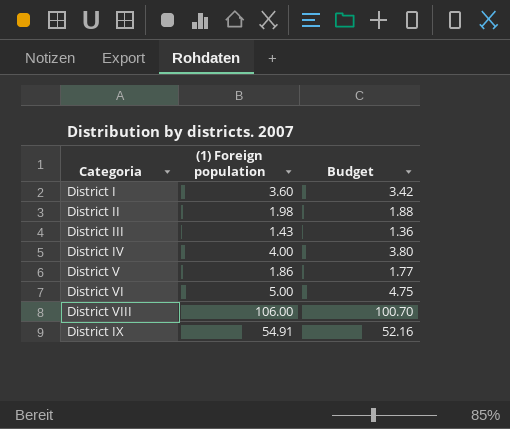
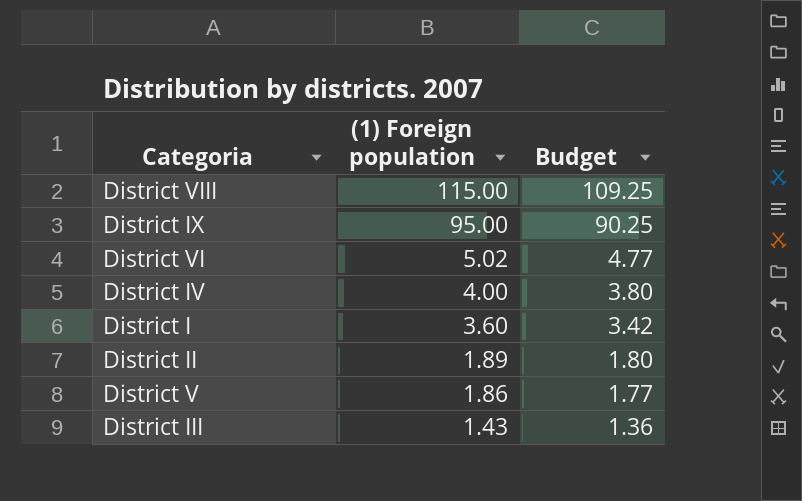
row order: none -> (1) Foreign population descending
District VIII | (1) Foreign population: 106.00 -> 115.00
District VIII | Budget: 100.70 -> 109.25
District IX | (1) Foreign population: 54.91 -> 95.00
District IX | Budget: 52.16 -> 90.25
District VI | (1) Foreign population: 5.00 -> 5.02
District VI | Budget: 4.75 -> 4.77
District II | (1) Foreign population: 1.98 -> 1.89
District II | Budget: 1.88 -> 1.80

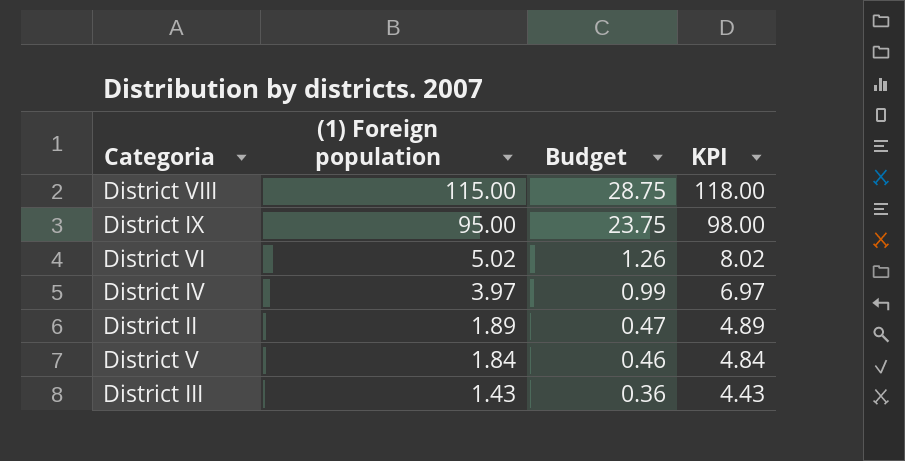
column Budget | formula: [(1) Foreign population] * 0.95 -> [(1) Foreign population] * 0.25
column KPI | formula: none -> [(1) Foreign population] + 3
row District I: 3.60 | 3.42 -> none
District IV | (1) Foreign population: 4.00 -> 3.97
District V | (1) Foreign population: 1.86 -> 1.84

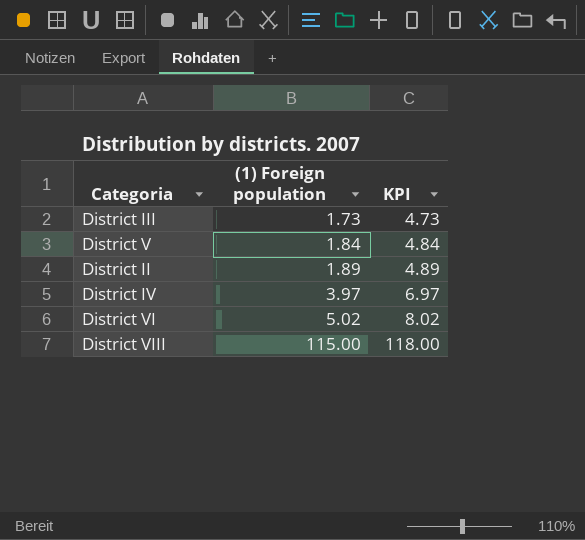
row order: (1) Foreign population descending -> (1) Foreign population ascending
column Budget | formula: [(1) Foreign population] * 0.25 -> none
row District IX: 95.00 | 23.75 | 98.00 -> none
District III | (1) Foreign population: 1.43 -> 1.73
District III | KPI: 4.43 -> 4.73

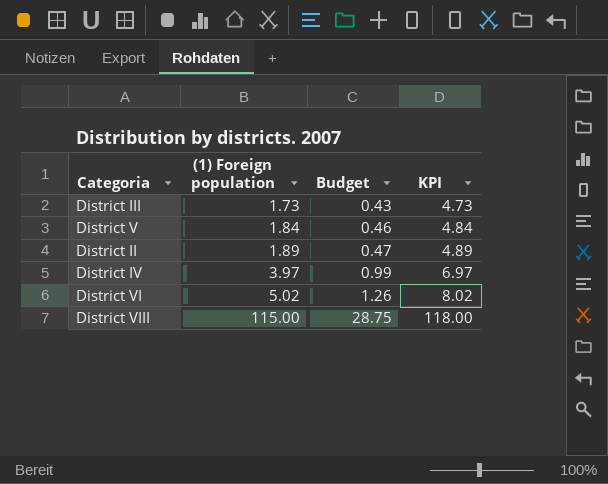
column Budget | formula: none -> [(1) Foreign population] * 0.25

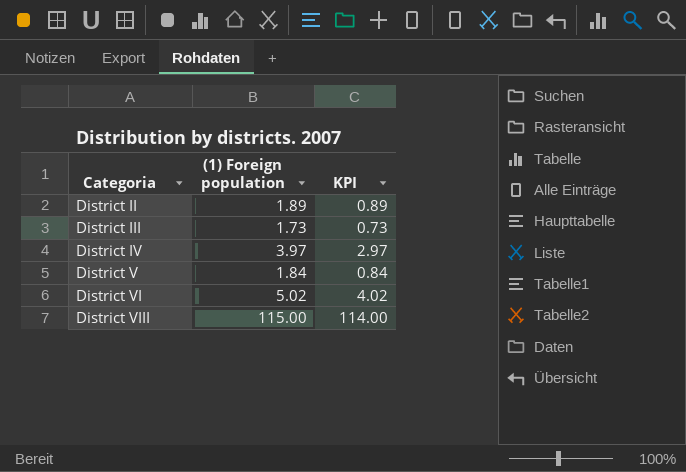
row order: (1) Foreign population ascending -> Categoria ascending
column Budget | formula: [(1) Foreign population] * 0.25 -> none
column KPI | formula: [(1) Foreign population] + 3 -> [(1) Foreign population] - 1

